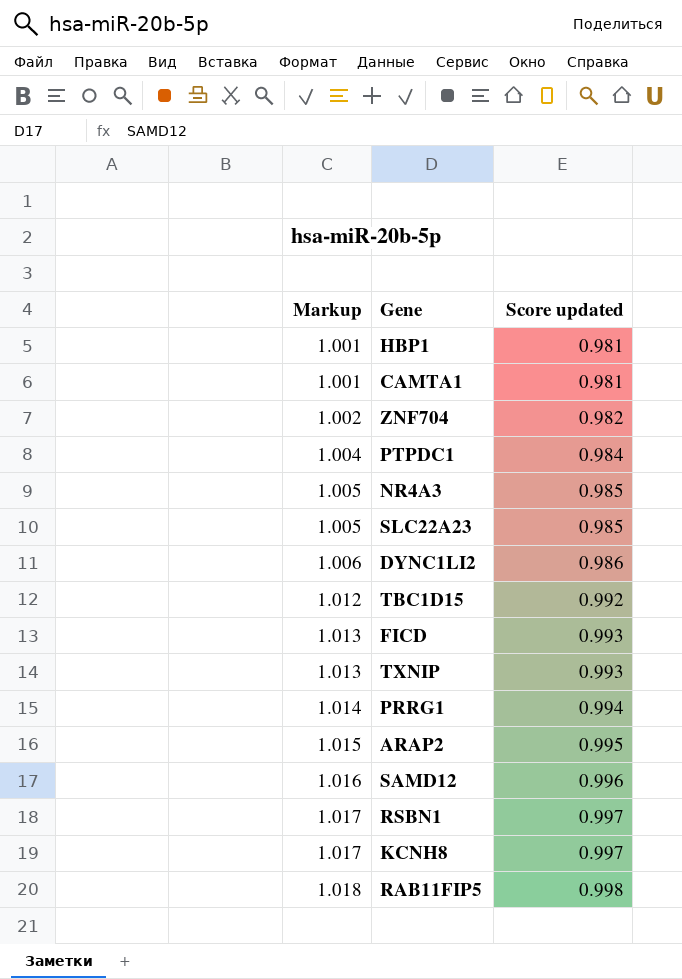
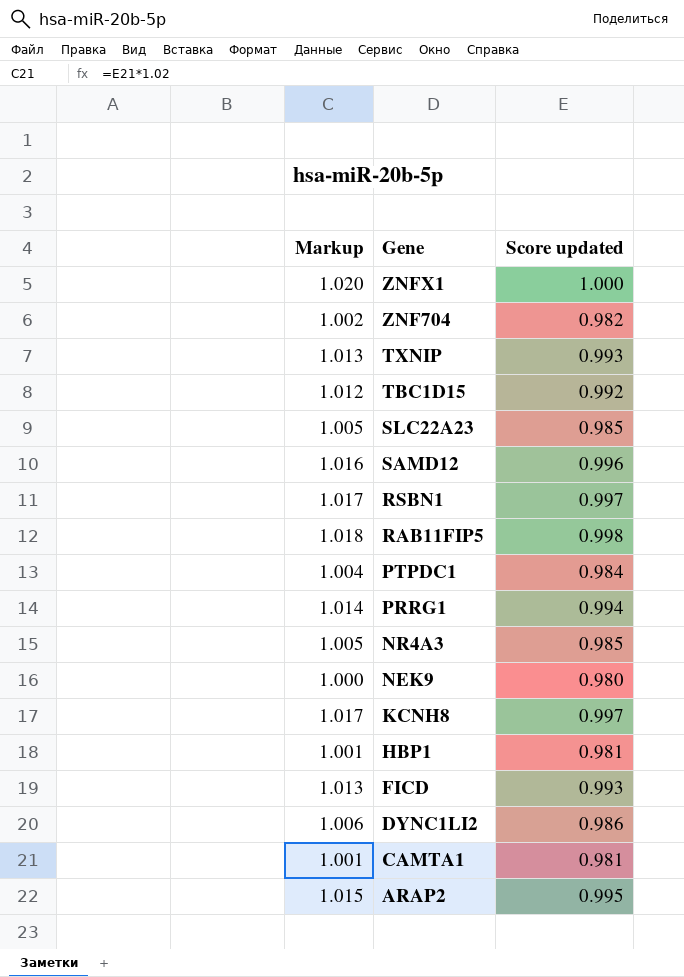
row order: Markup ascending -> Gene descending
row ZNFX1: none -> 1.020 | 1.000
row NEK9: none -> 1.000 | 0.980

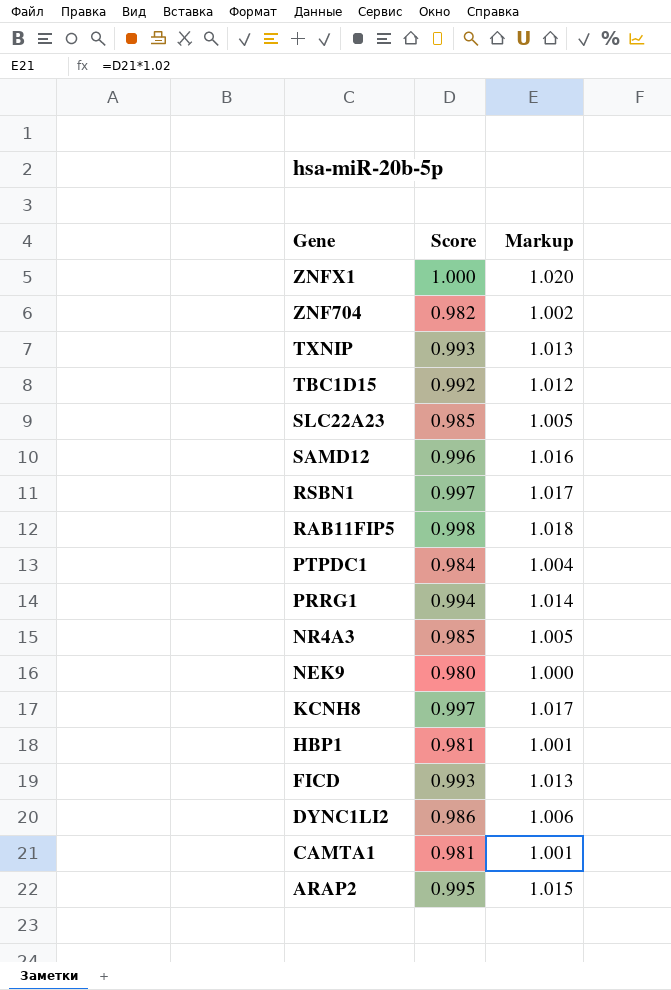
column name: Score updated -> Score
column Markup | position: 1 -> 3

